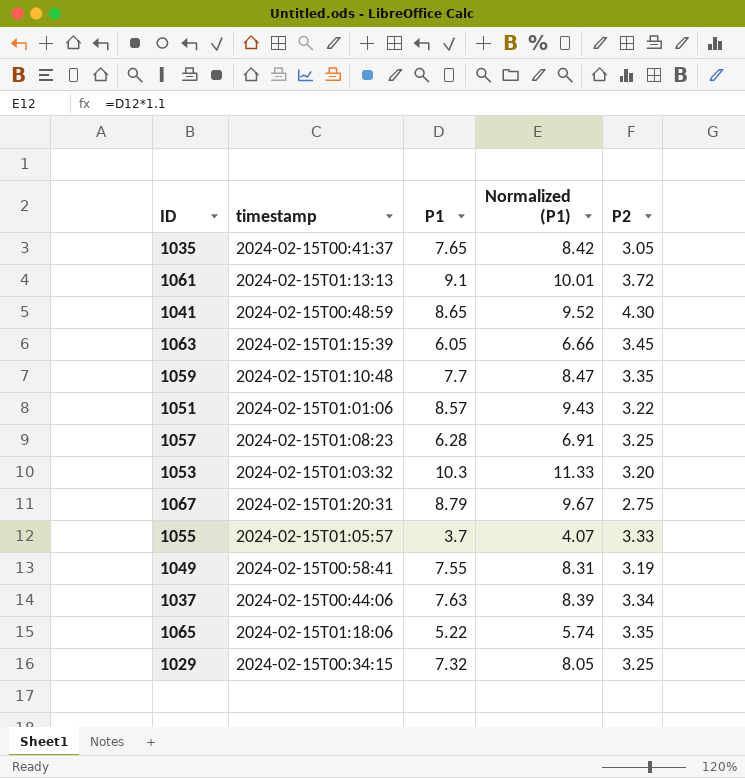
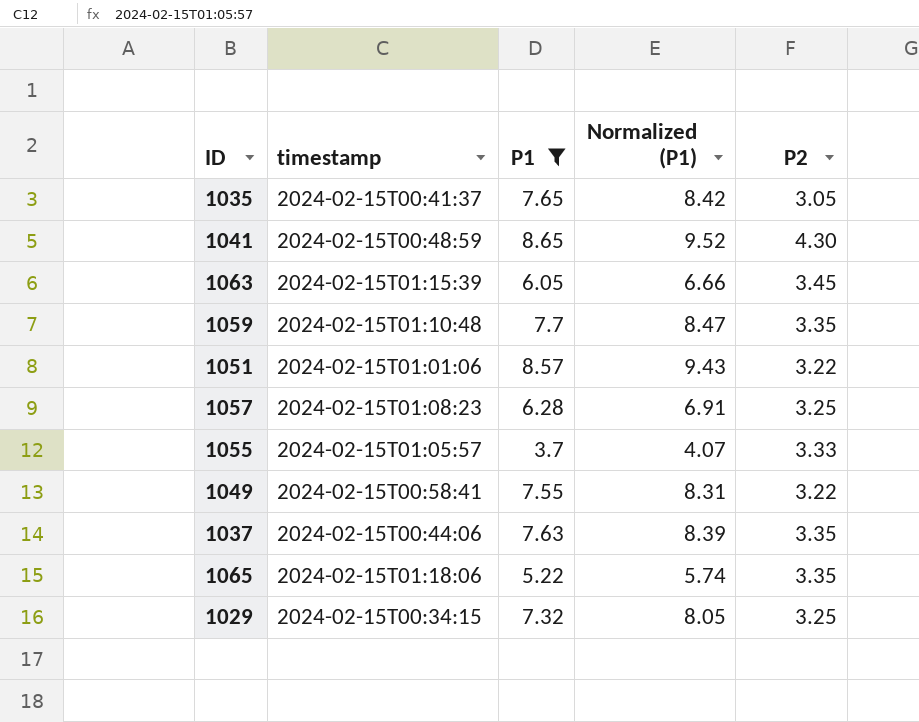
filter: none -> P1 <= 8.65
1049 | P2: 3.19 -> 3.22
1037 | P2: 3.34 -> 3.35

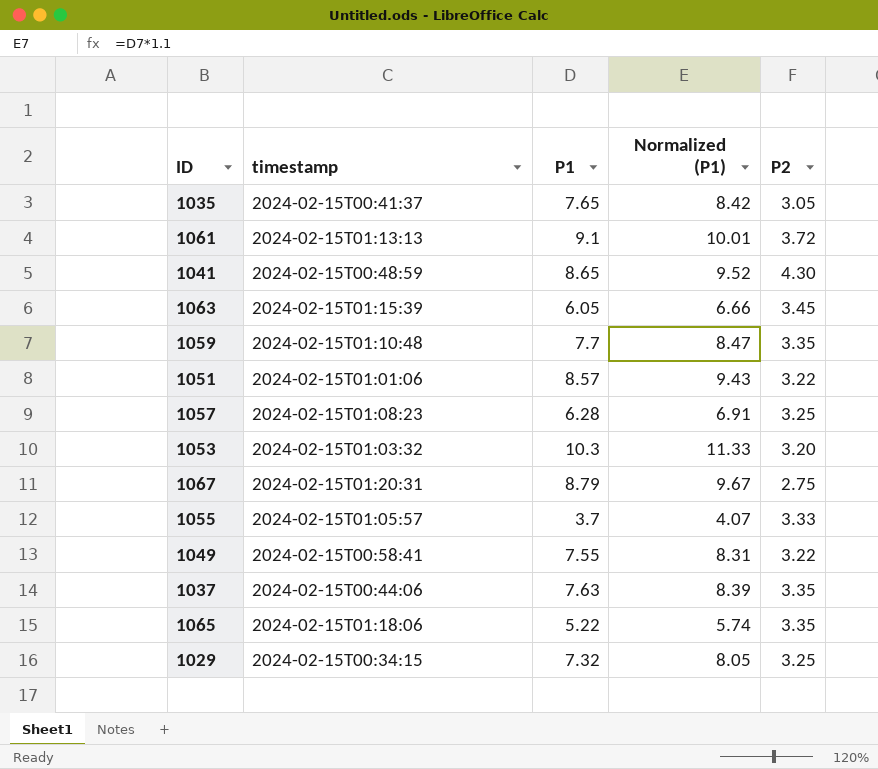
filter: P1 <= 8.65 -> none

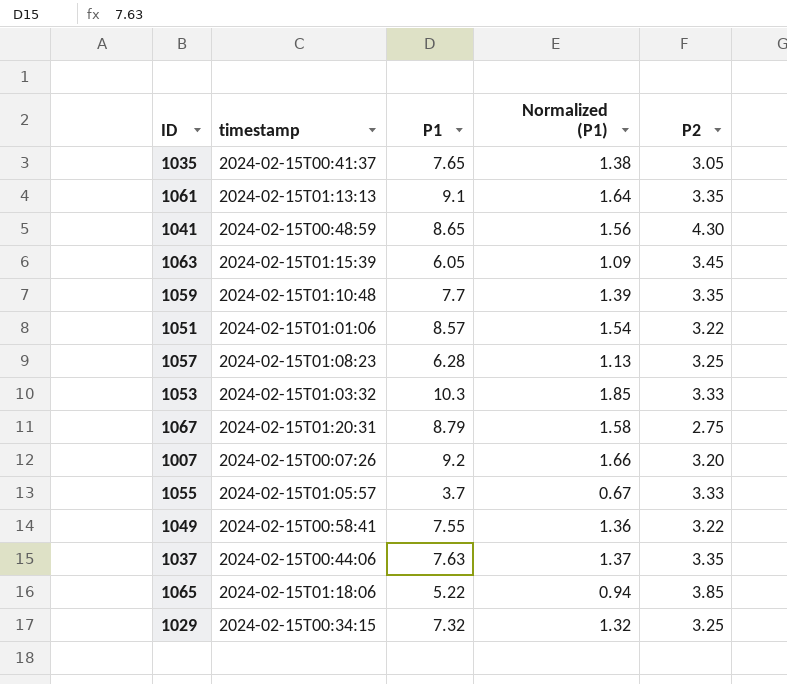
column Normalized (P1) | formula: [P1] * 1.1 -> [P1] * 0.18
1061 | P2: 3.72 -> 3.35
1053 | P2: 3.20 -> 3.33
row 1007: none -> 2024-02-15T00:07:26 | 9.2 | 1.66 | 3.20
1065 | P2: 3.35 -> 3.85

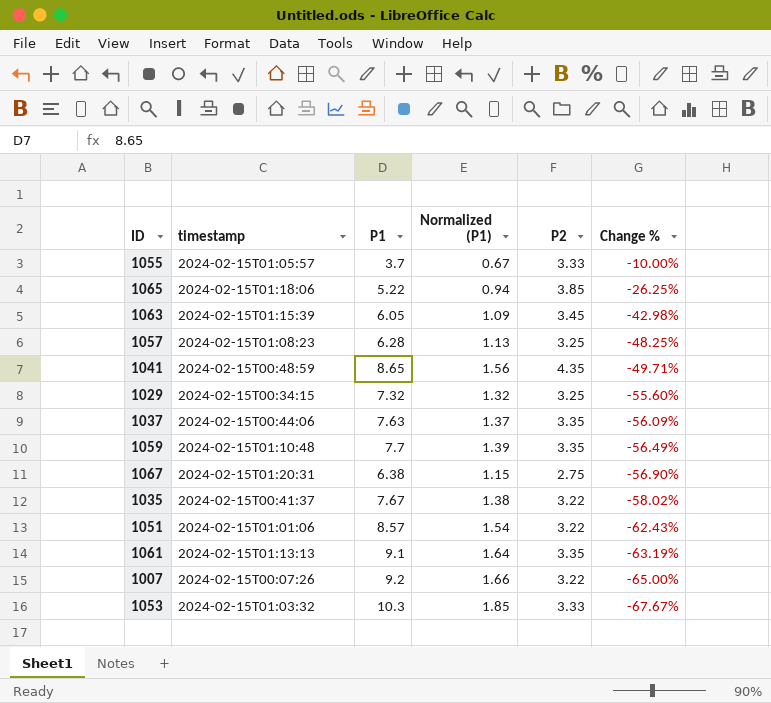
row order: none -> Change % descending
column Change % | formula: none -> ([P2] - [P1]) / [P1]
row 1049: 2024-02-15T00:58:41 | 7.55 | 1.36 | 3.22 -> none
1041 | P2: 4.30 -> 4.35
1067 | P1: 8.79 -> 6.38
1067 | Normalized (P1): 1.58 -> 1.15
1035 | P1: 7.65 -> 7.67
1035 | P2: 3.05 -> 3.22
1007 | P2: 3.20 -> 3.22

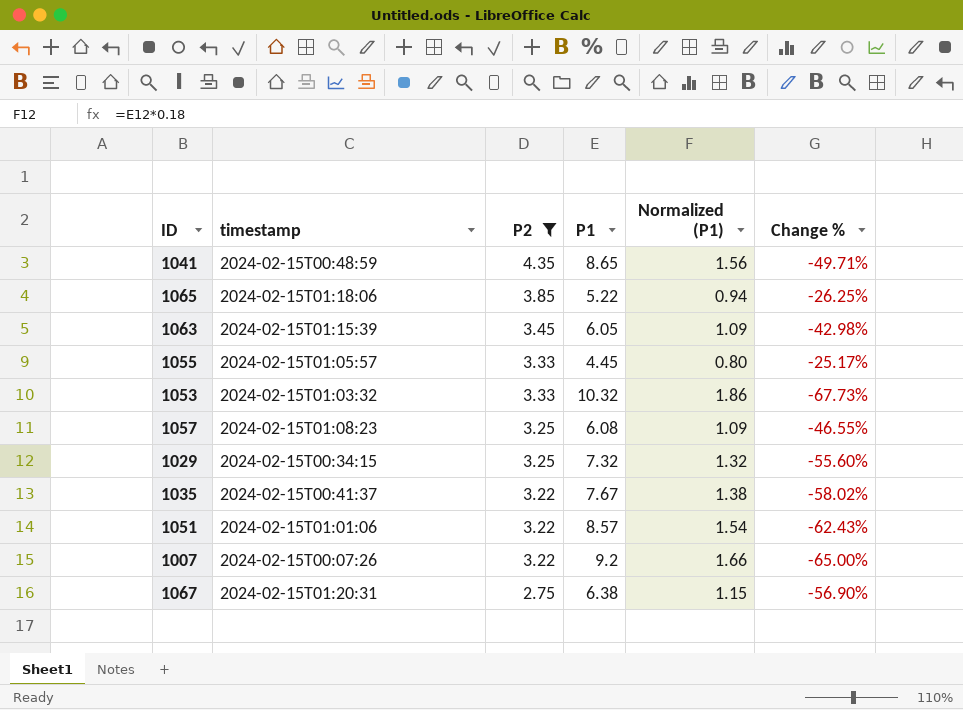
filter: none -> P2 != 3.35
row order: Change % descending -> P2 descending
column P2 | position: 5 -> 3
1055 | P1: 3.7 -> 4.45
1055 | Normalized (P1): 0.67 -> 0.80
1055 | Change %: -10.00% -> -25.17%
1053 | P1: 10.3 -> 10.32
1053 | Normalized (P1): 1.85 -> 1.86
1053 | Change %: -67.67% -> -67.73%
1057 | P1: 6.28 -> 6.08
1057 | Normalized (P1): 1.13 -> 1.09
1057 | Change %: -48.25% -> -46.55%

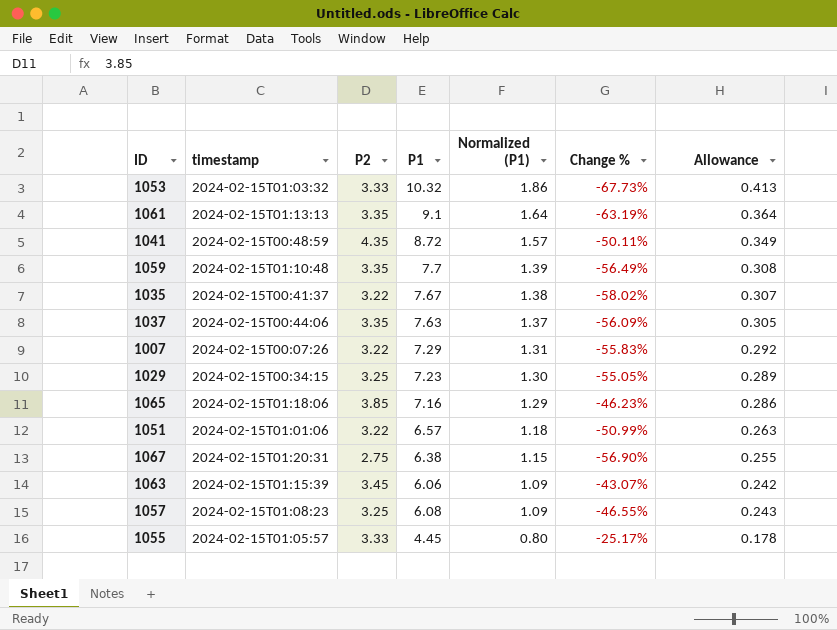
filter: P2 != 3.35 -> none
row order: P2 descending -> Normalized (P1) descending
column Allowance | formula: none -> [P1] * 0.04
1041 | P1: 8.65 -> 8.72
1041 | Normalized (P1): 1.56 -> 1.57
1041 | Change %: -49.71% -> -50.11%
1007 | P1: 9.2 -> 7.29
1007 | Normalized (P1): 1.66 -> 1.31
1007 | Change %: -65.00% -> -55.83%
1029 | P1: 7.32 -> 7.23
1029 | Normalized (P1): 1.32 -> 1.30
1029 | Change %: -55.60% -> -55.05%
1065 | P1: 5.22 -> 7.16
1065 | Normalized (P1): 0.94 -> 1.29
1065 | Change %: -26.25% -> -46.23%
1051 | P1: 8.57 -> 6.57
1051 | Normalized (P1): 1.54 -> 1.18
1051 | Change %: -62.43% -> -50.99%
1063 | P1: 6.05 -> 6.06
1063 | Change %: -42.98% -> -43.07%

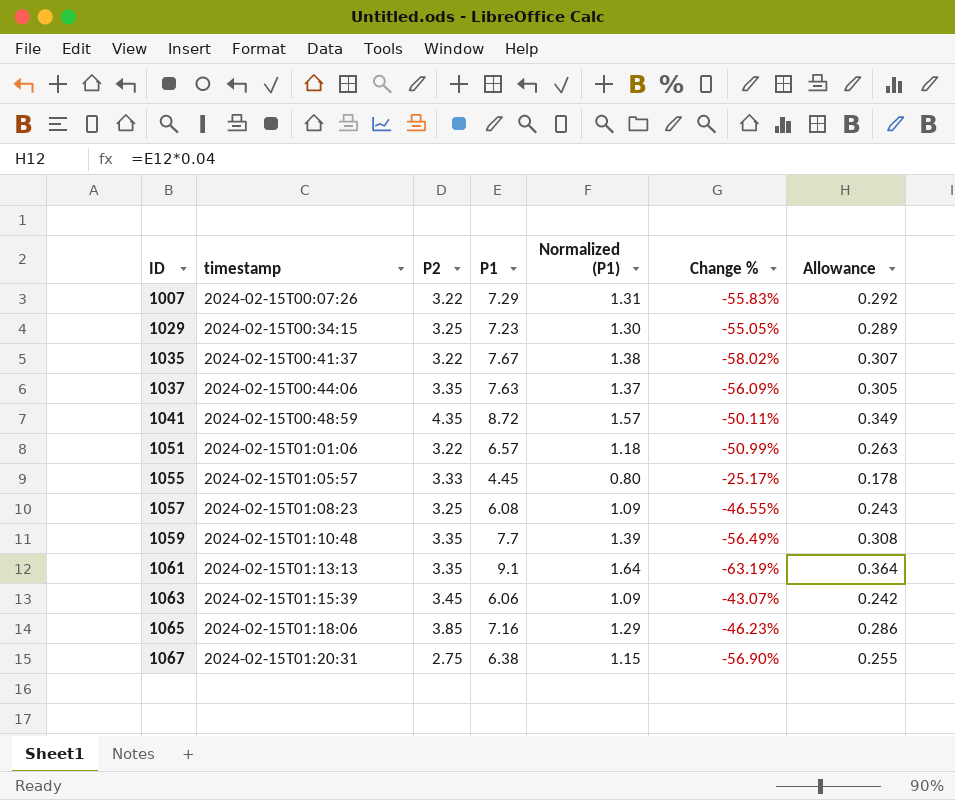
row order: Normalized (P1) descending -> ID ascending
row 1053: 2024-02-15T01:03:32 | 3.33 | 10.32 | 1.86 | -67.73% | 0.413 -> none

